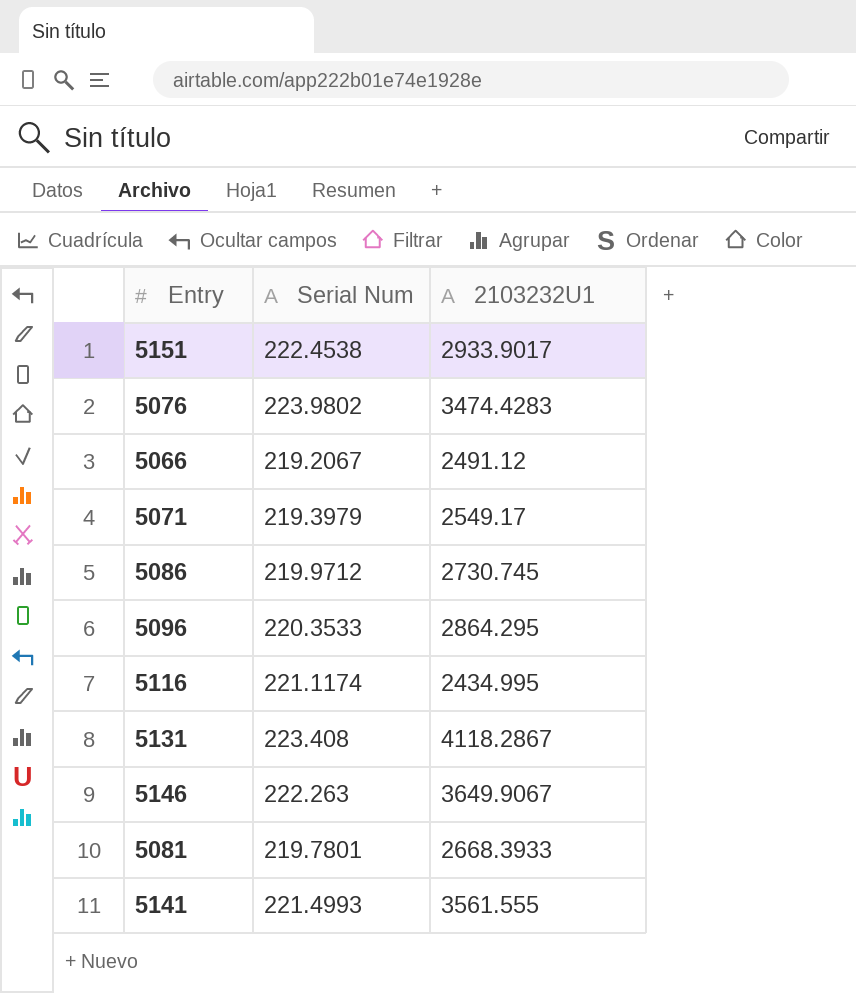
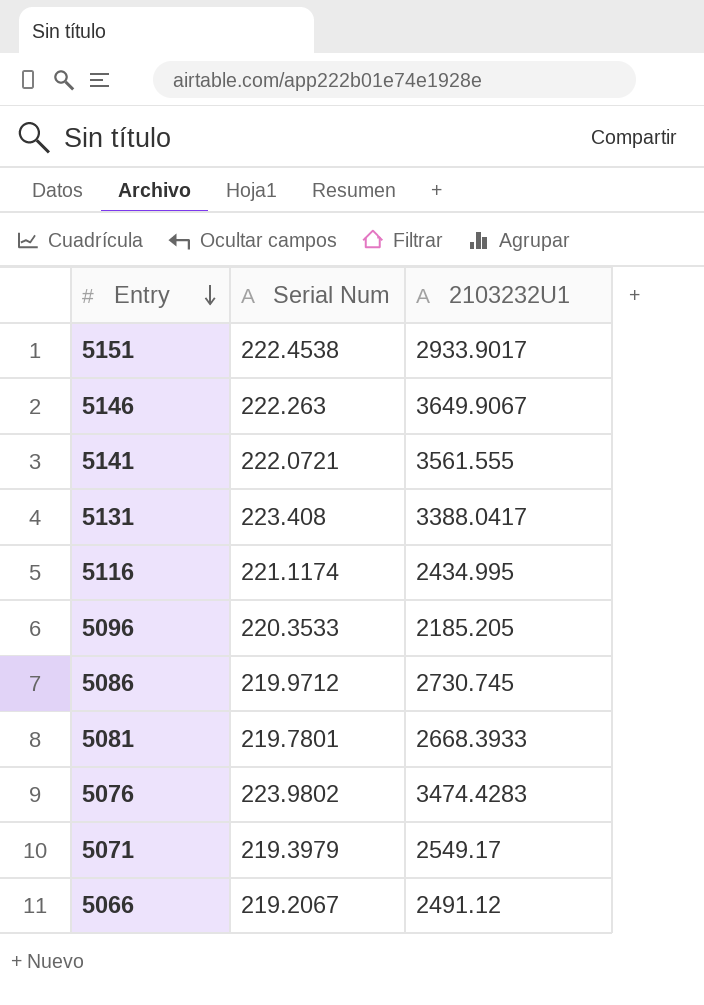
row order: none -> Entry descending
5141 | Serial Num: 221.4993 -> 222.0721
5131 | 2103232U1: 4118.2867 -> 3388.0417
5096 | 2103232U1: 2864.295 -> 2185.205

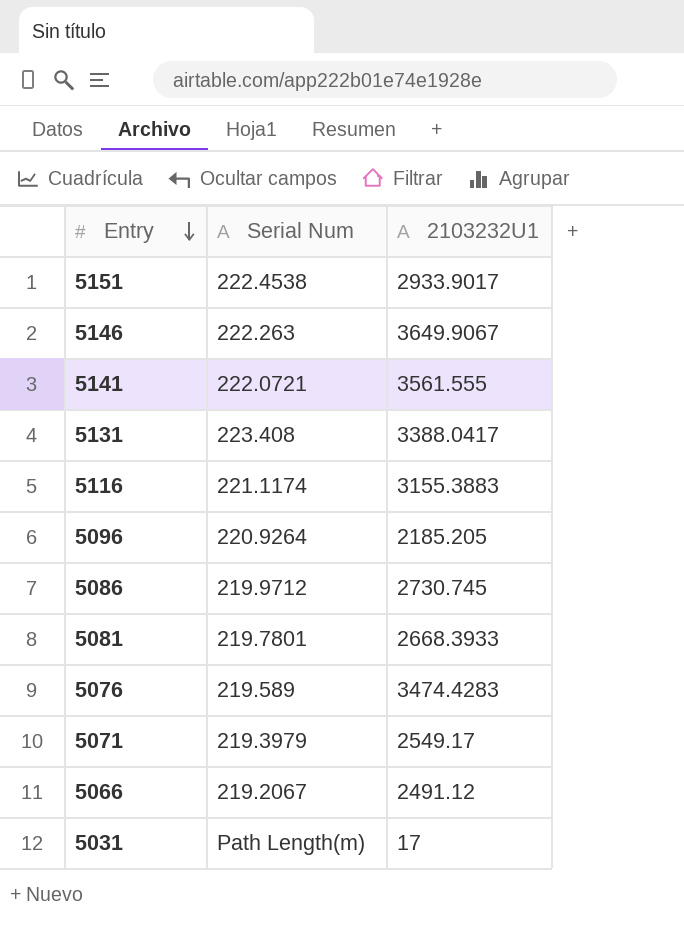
5116 | 2103232U1: 2434.995 -> 3155.3883
5096 | Serial Num: 220.3533 -> 220.9264
5076 | Serial Num: 223.9802 -> 219.589
row 5031: none -> Path Length(m) | 17

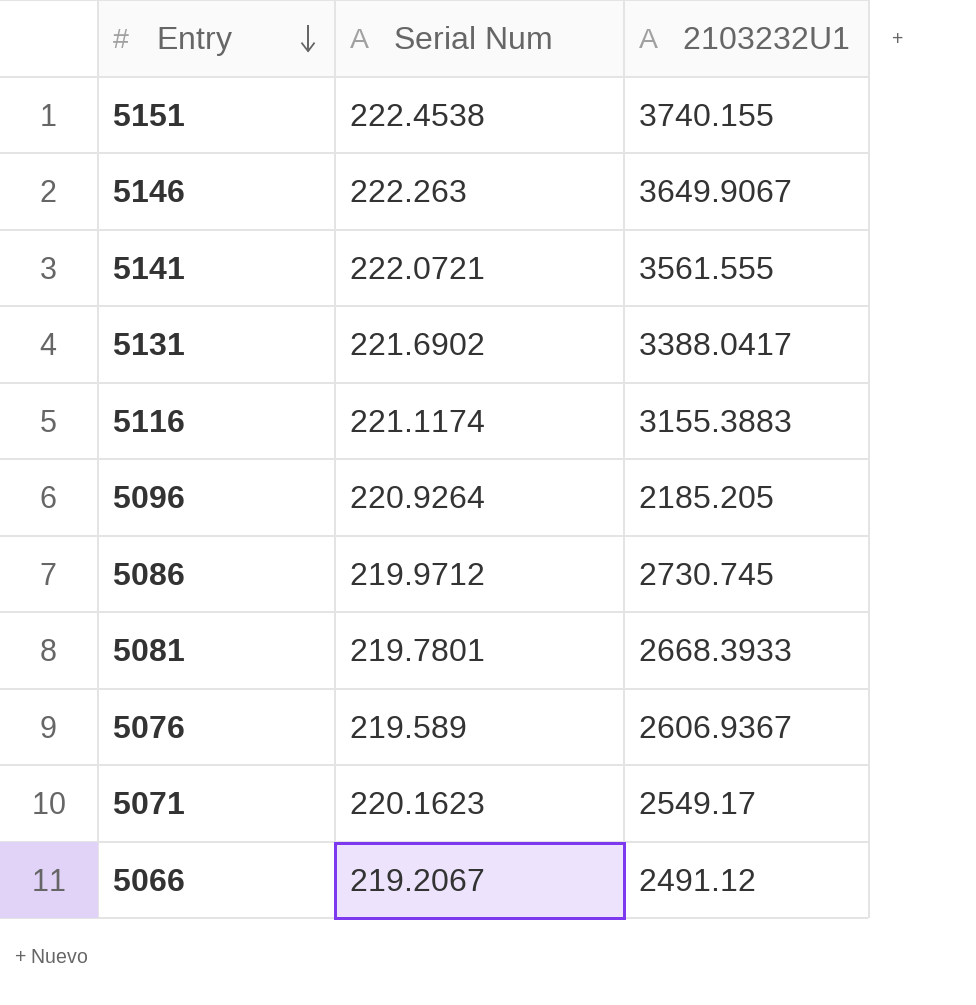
row 5031: Path Length(m) | 17 -> none
5151 | 2103232U1: 2933.9017 -> 3740.155
5131 | Serial Num: 223.408 -> 221.6902
5076 | 2103232U1: 3474.4283 -> 2606.9367
5071 | Serial Num: 219.3979 -> 220.1623

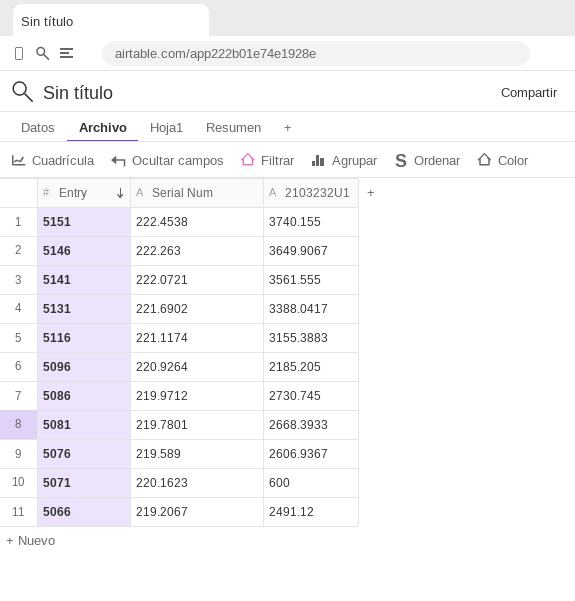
5071 | 2103232U1: 2549.17 -> 600

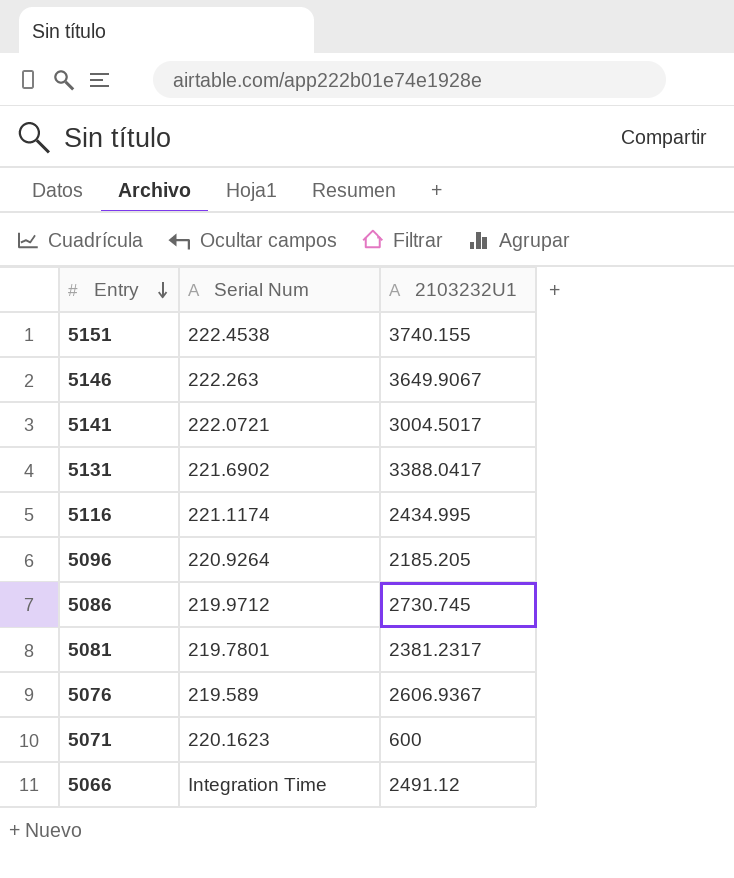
5141 | 2103232U1: 3561.555 -> 3004.5017
5116 | 2103232U1: 3155.3883 -> 2434.995
5081 | 2103232U1: 2668.3933 -> 2381.2317
5066 | Serial Num: 219.2067 -> Integration Time

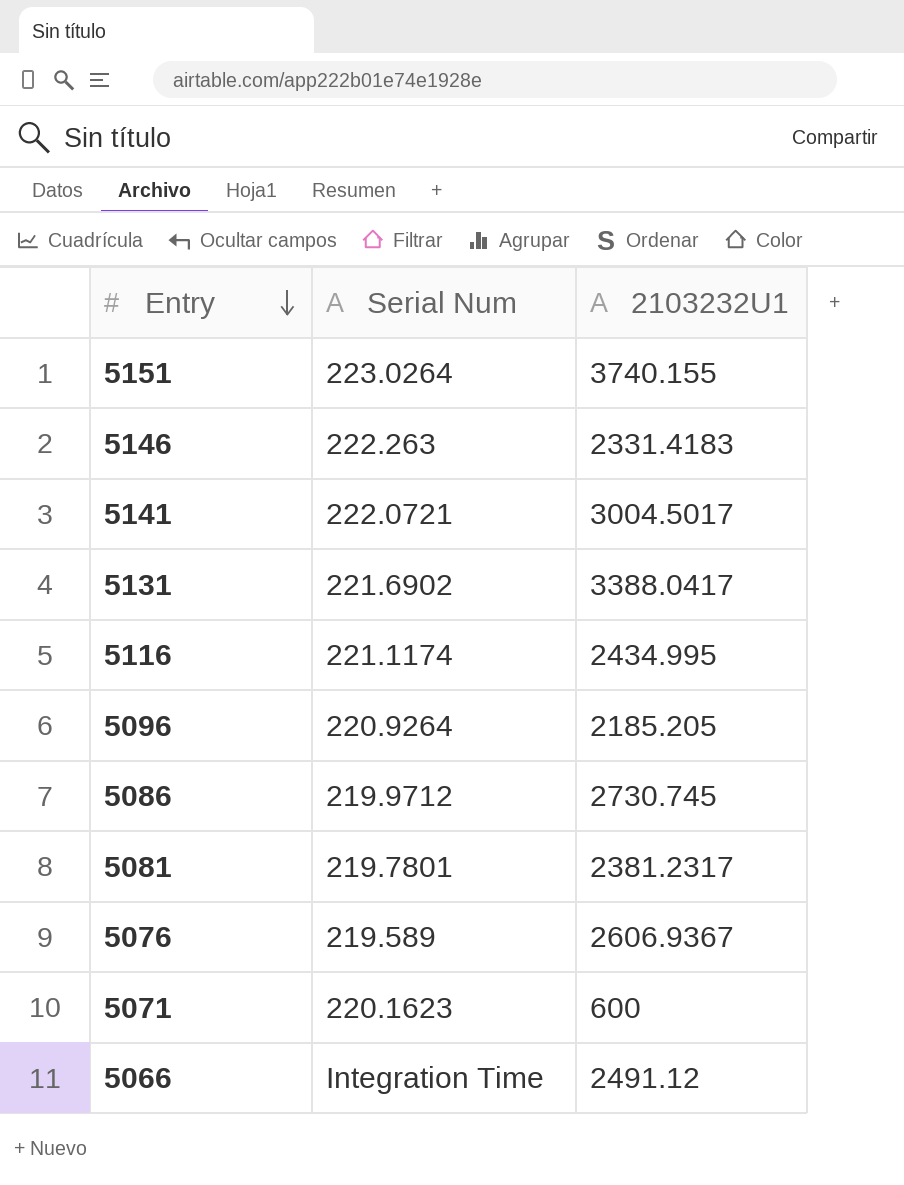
5151 | Serial Num: 222.4538 -> 223.0264
5146 | 2103232U1: 3649.9067 -> 2331.4183

